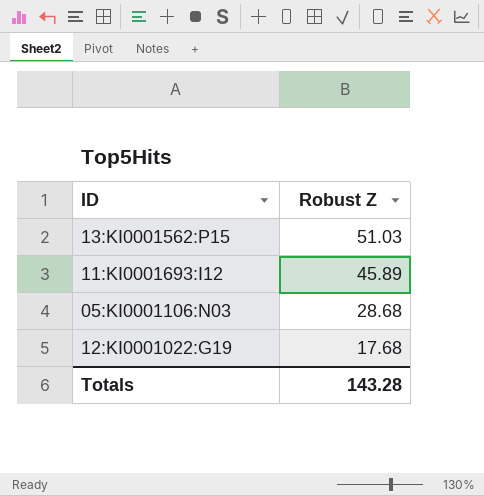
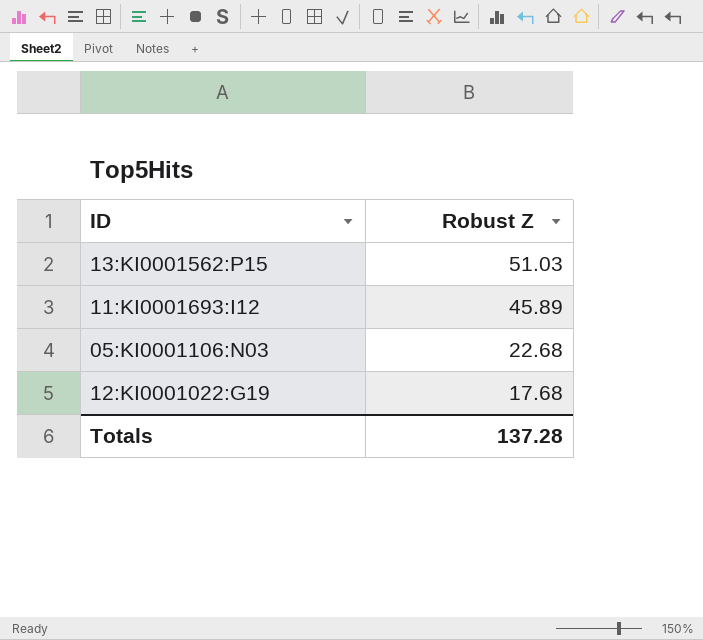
05:KI0001106:N03 | Robust Z: 28.68 -> 22.68
Totals | Robust Z: 143.28 -> 137.28

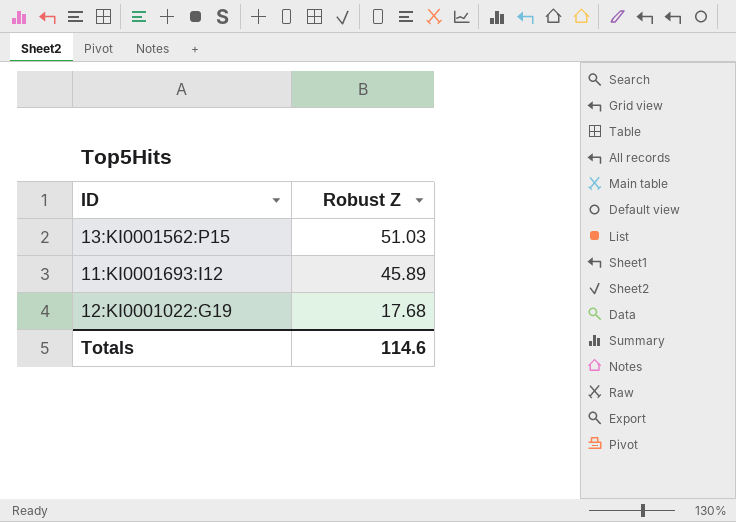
row 05:KI0001106:N03: 22.68 -> none
Totals | Robust Z: 137.28 -> 114.6

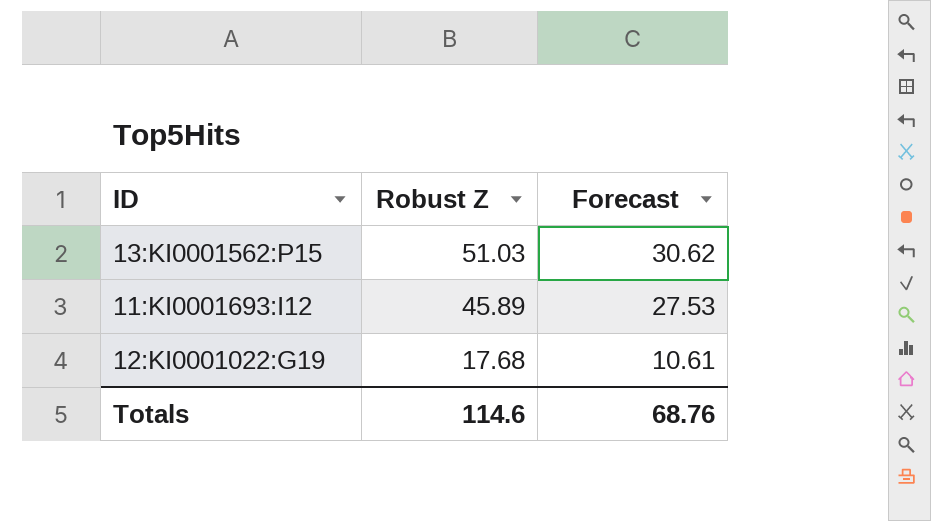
column Forecast | formula: none -> [Robust Z] * 0.6

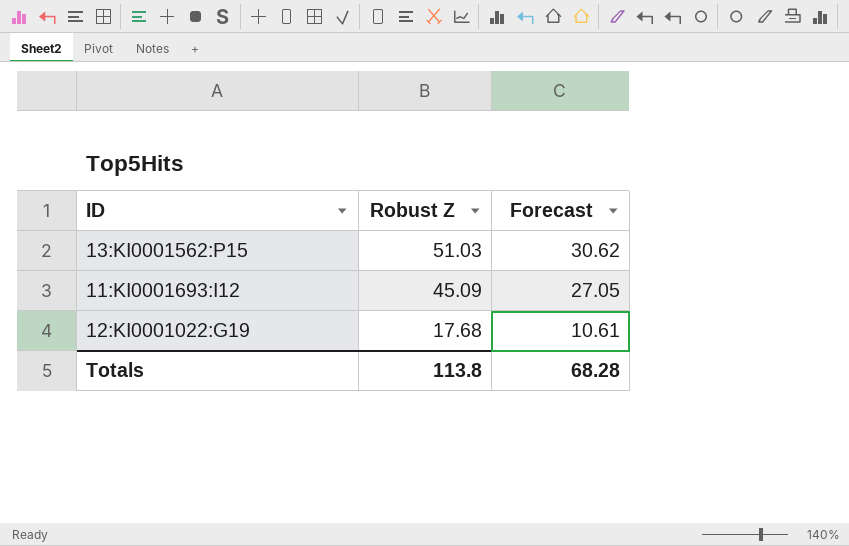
11:KI0001693:I12 | Robust Z: 45.89 -> 45.09
11:KI0001693:I12 | Forecast: 27.53 -> 27.05
Totals | Robust Z: 114.6 -> 113.8
Totals | Forecast: 68.76 -> 68.28

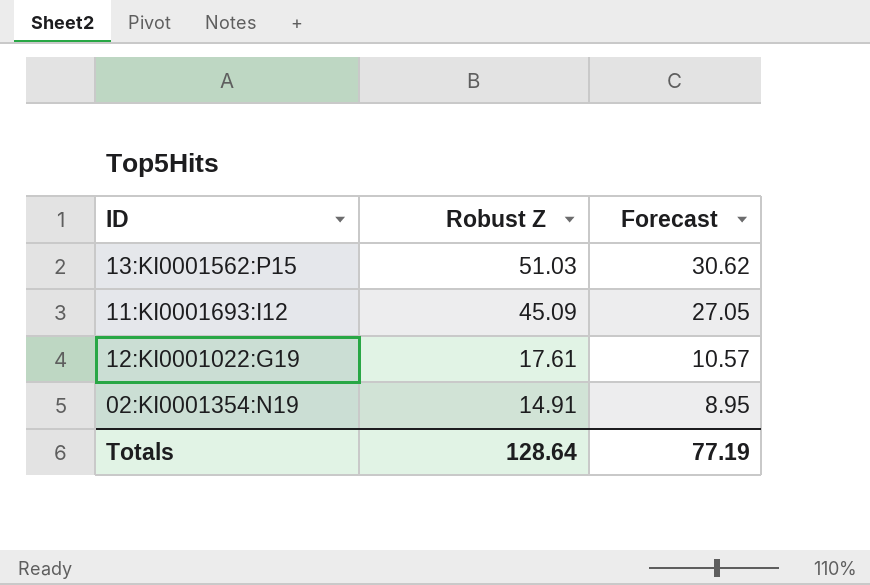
12:KI0001022:G19 | Robust Z: 17.68 -> 17.61
12:KI0001022:G19 | Forecast: 10.61 -> 10.57
row 02:KI0001354:N19: none -> 14.91 | 8.95
Totals | Robust Z: 113.8 -> 128.64
Totals | Forecast: 68.28 -> 77.19

